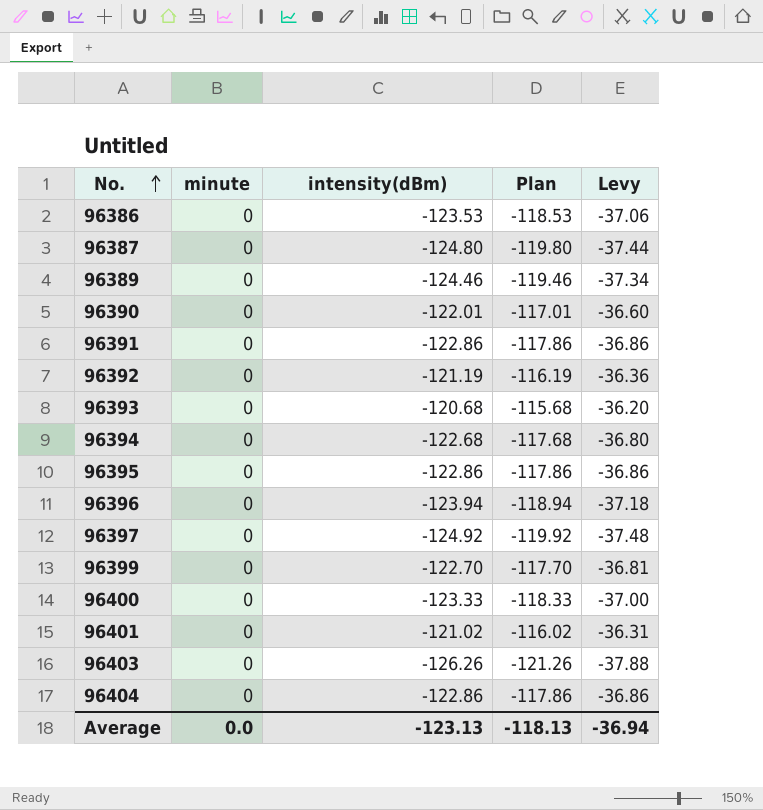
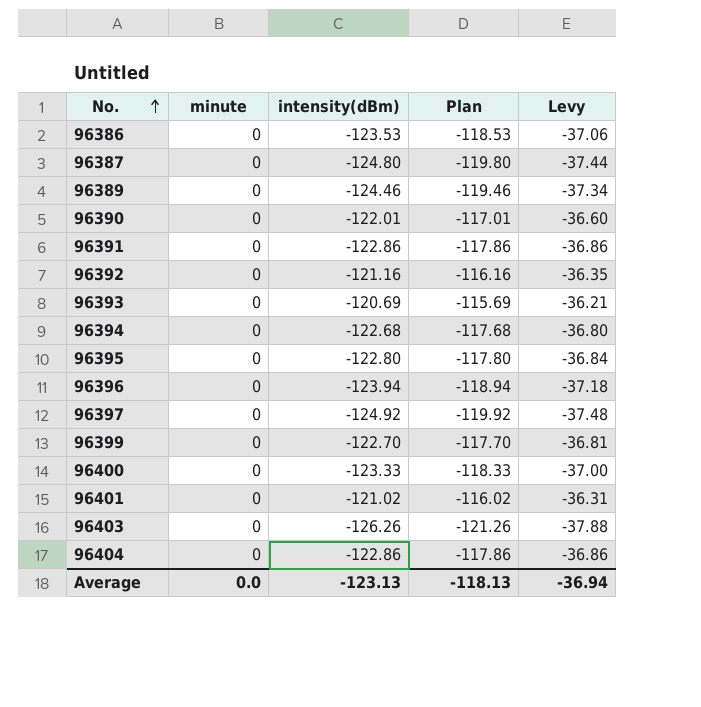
96392 | intensity(dBm): -121.19 -> -121.16
96392 | Plan: -116.19 -> -116.16
96392 | Levy: -36.36 -> -36.35
96393 | intensity(dBm): -120.68 -> -120.69
96393 | Plan: -115.68 -> -115.69
96393 | Levy: -36.20 -> -36.21
96395 | intensity(dBm): -122.86 -> -122.80
96395 | Plan: -117.86 -> -117.80
96395 | Levy: -36.86 -> -36.84

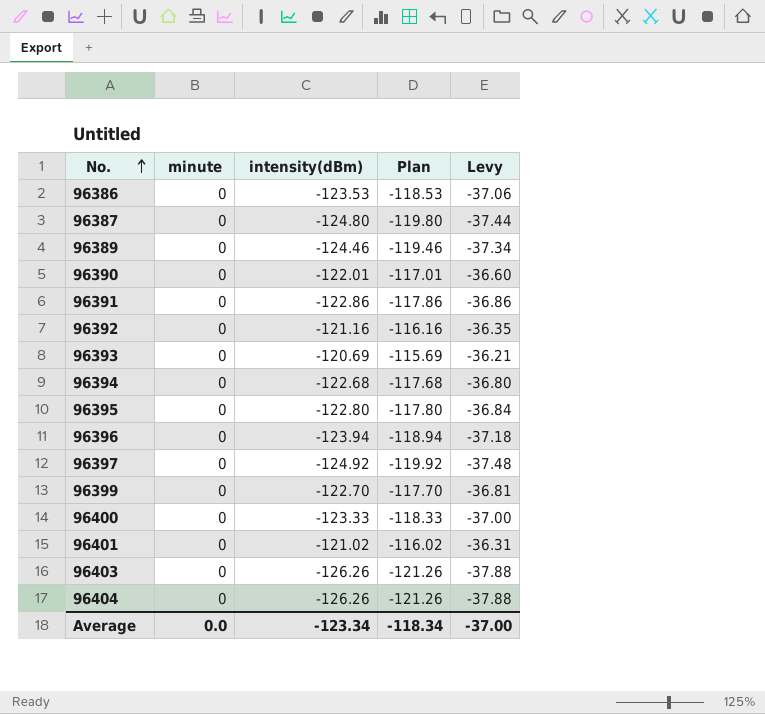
96404 | intensity(dBm): -122.86 -> -126.26
96404 | Plan: -117.86 -> -121.26
96404 | Levy: -36.86 -> -37.88
Average | intensity(dBm): -123.13 -> -123.34
Average | Plan: -118.13 -> -118.34
Average | Levy: -36.94 -> -37.00

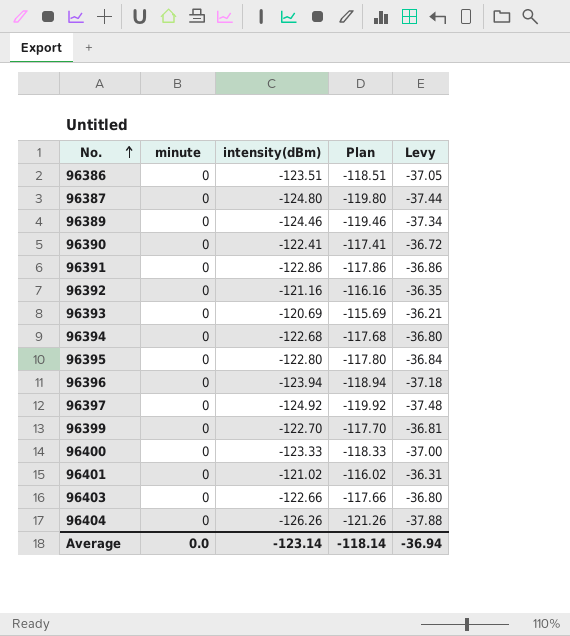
96386 | intensity(dBm): -123.53 -> -123.51
96386 | Plan: -118.53 -> -118.51
96386 | Levy: -37.06 -> -37.05
96390 | intensity(dBm): -122.01 -> -122.41
96390 | Plan: -117.01 -> -117.41
96390 | Levy: -36.60 -> -36.72
96403 | intensity(dBm): -126.26 -> -122.66
96403 | Plan: -121.26 -> -117.66
96403 | Levy: -37.88 -> -36.80
Average | intensity(dBm): -123.34 -> -123.14
Average | Plan: -118.34 -> -118.14
Average | Levy: -37.00 -> -36.94

